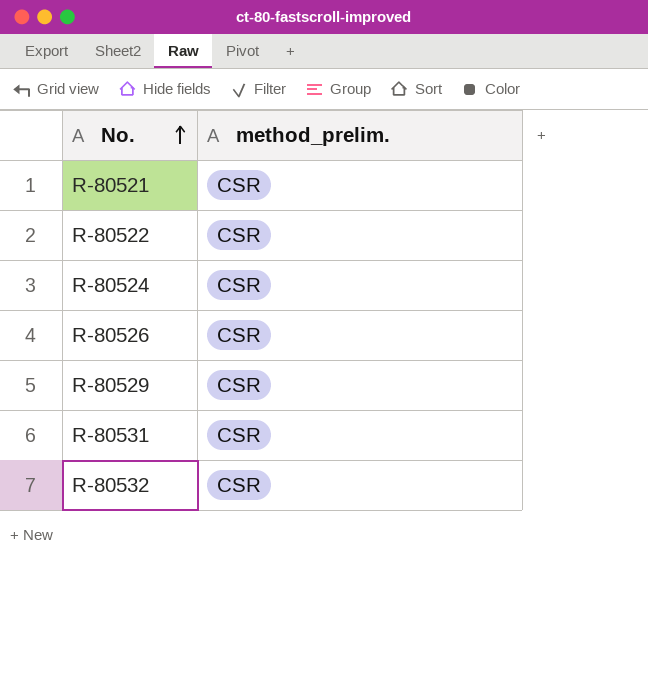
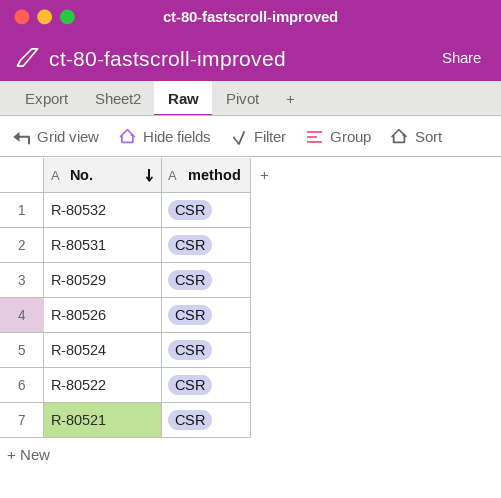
row order: No. ascending -> No. descending
column name: method_prelim. -> method

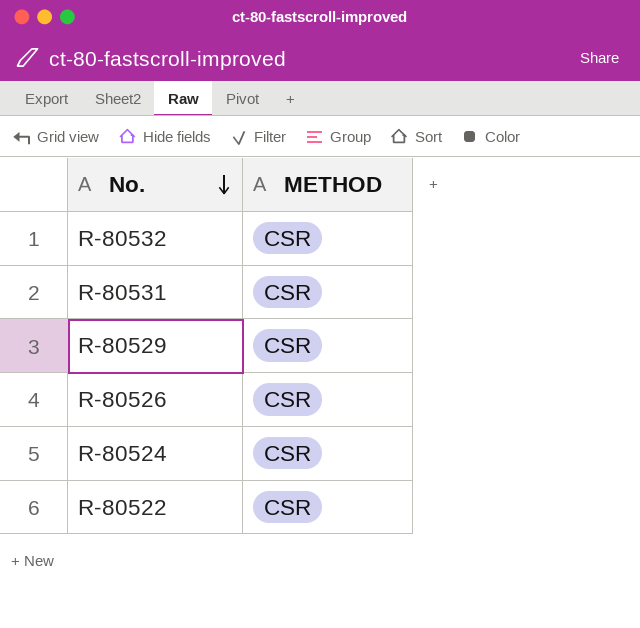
column name: method -> METHOD
row R-80521: CSR -> none

